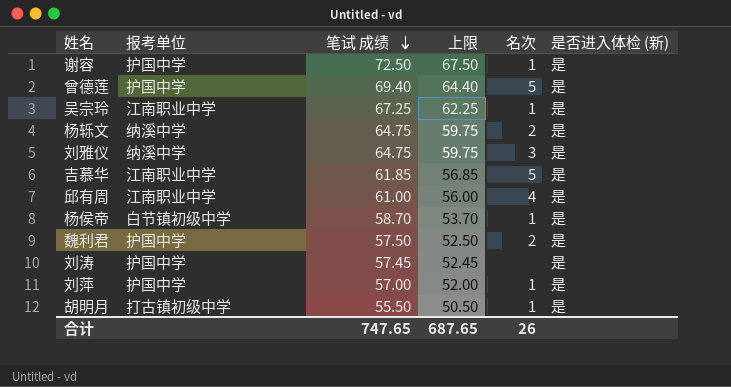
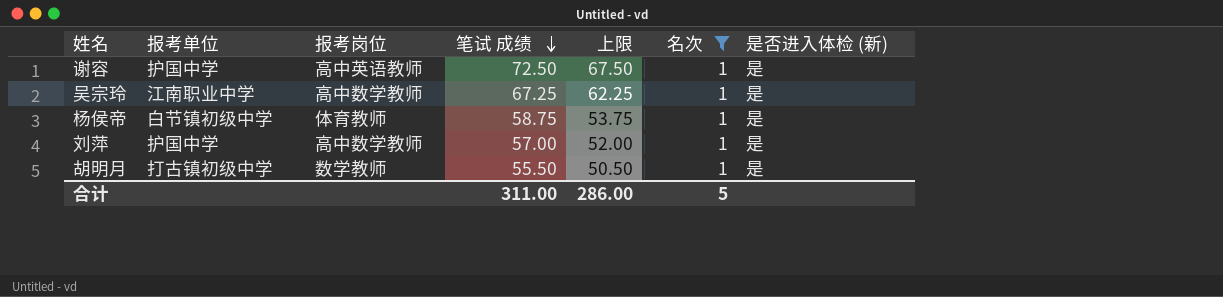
filter: none -> 名次 = 1
column 报考岗位 | position: none -> 3
杨侯帝 | 笔试 成绩: 58.70 -> 58.75
杨侯帝 | 上限: 53.70 -> 53.75
合计 | 笔试 成绩: 747.65 -> 311.00
合计 | 上限: 687.65 -> 286.00
合计 | 名次: 26 -> 5

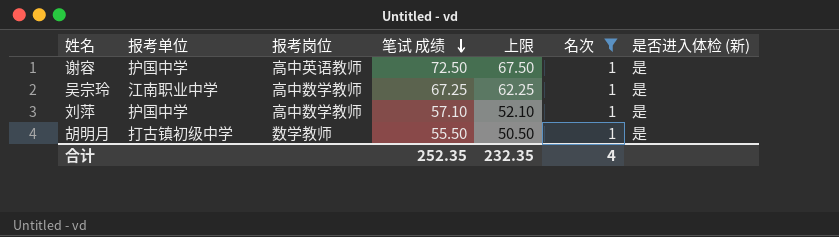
row 杨侯帝: 白节镇初级中学 | 体育教师 | 58.75 | 53.75 | 1 | 是 -> none
刘萍 | 笔试 成绩: 57.00 -> 57.10
刘萍 | 上限: 52.00 -> 52.10
合计 | 笔试 成绩: 311.00 -> 252.35
合计 | 上限: 286.00 -> 232.35
合计 | 名次: 5 -> 4

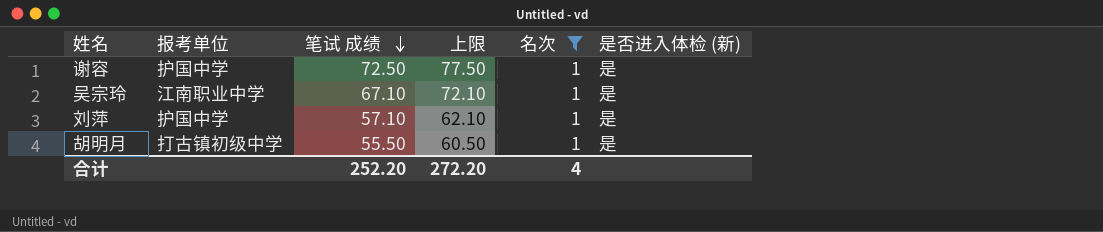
column 报考岗位 | position: 3 -> none
column 上限 | formula: [笔试 成绩] - 5 -> [笔试 成绩] + 5
吴宗玲 | 笔试 成绩: 67.25 -> 67.10
合计 | 笔试 成绩: 252.35 -> 252.20
合计 | 上限: 232.35 -> 272.20

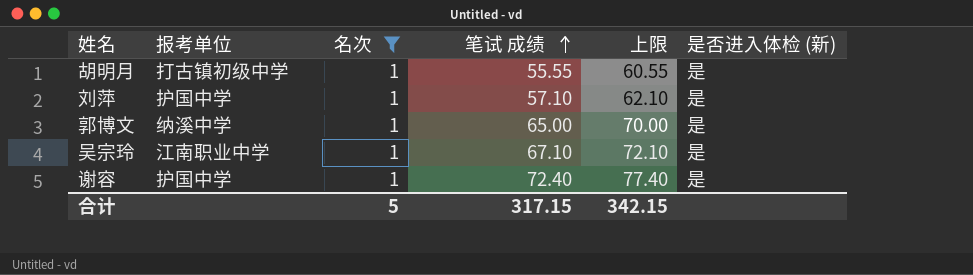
row order: 笔试 成绩 descending -> 笔试 成绩 ascending
column 名次 | position: 5 -> 3
胡明月 | 笔试 成绩: 55.50 -> 55.55
胡明月 | 上限: 60.50 -> 60.55
row 郭博文: none -> 纳溪中学 | 1 | 65.00 | 70.00 | 是
谢容 | 笔试 成绩: 72.50 -> 72.40
谢容 | 上限: 77.50 -> 77.40
合计 | 名次: 4 -> 5
合计 | 笔试 成绩: 252.20 -> 317.15
合计 | 上限: 272.20 -> 342.15

